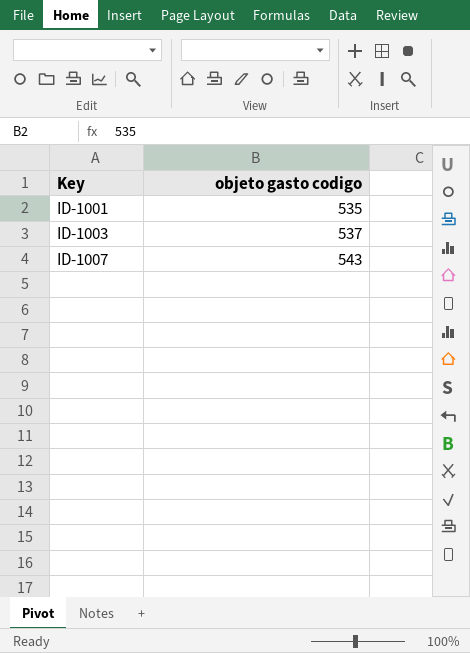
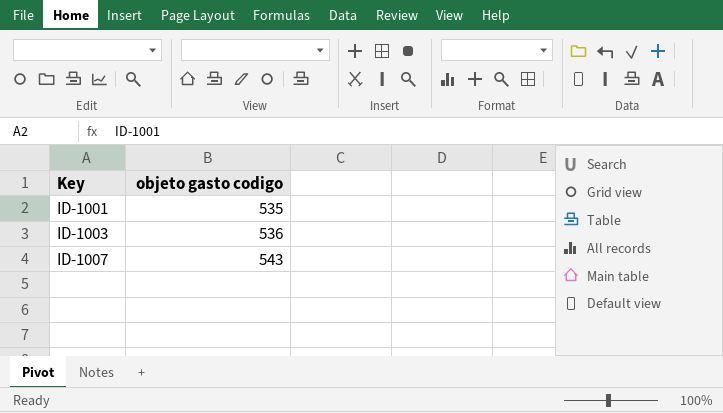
ID-1003 | objeto gasto codigo: 537 -> 536

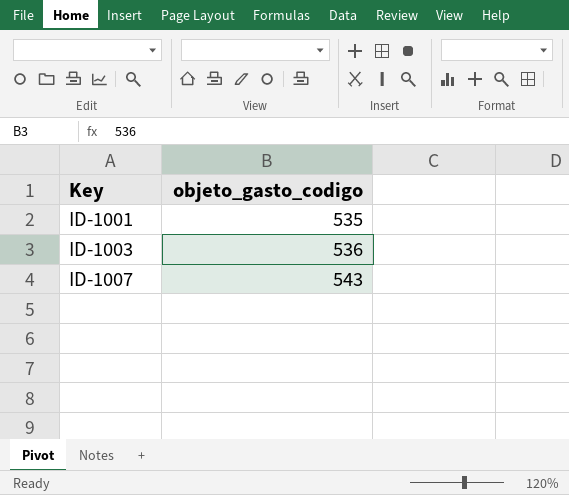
column name: objeto gasto codigo -> objeto_gasto_codigo

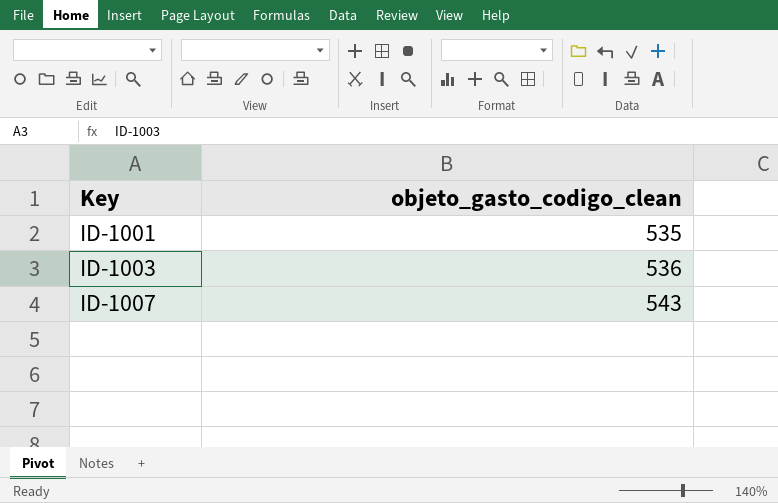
column name: objeto_gasto_codigo -> objeto_gasto_codigo_clean

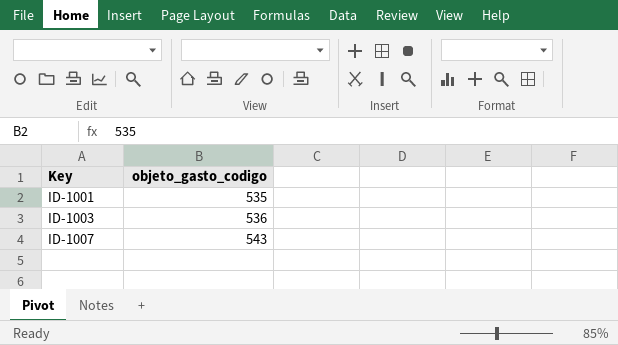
column name: objeto_gasto_codigo_clean -> objeto_gasto_codigo

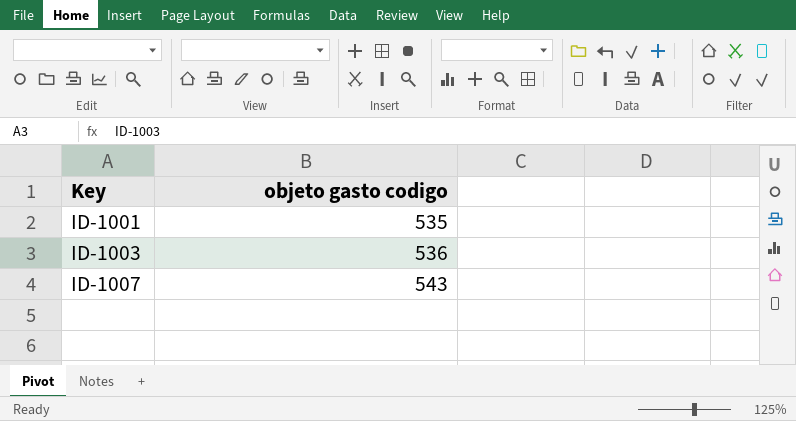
column name: objeto_gasto_codigo -> objeto gasto codigo

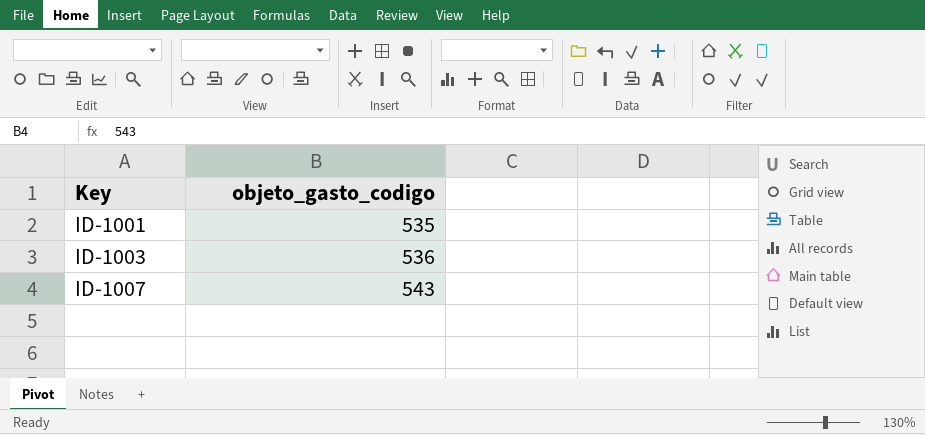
column name: objeto gasto codigo -> objeto_gasto_codigo

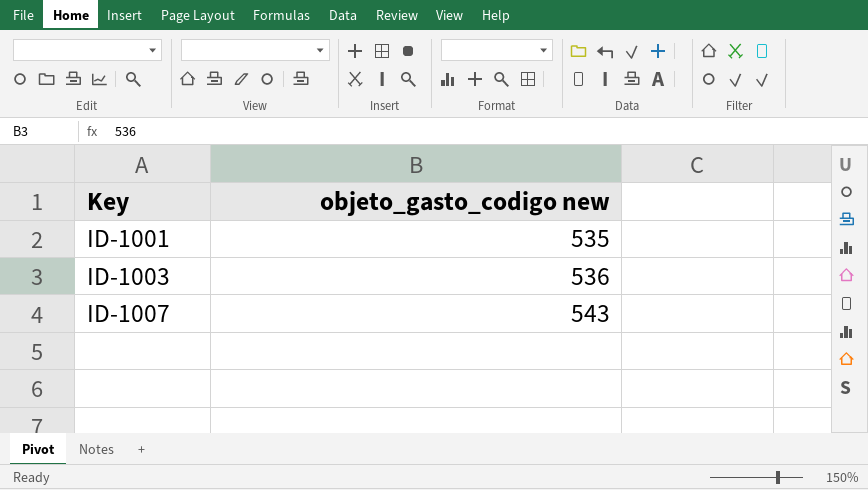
column name: objeto_gasto_codigo -> objeto_gasto_codigo new

